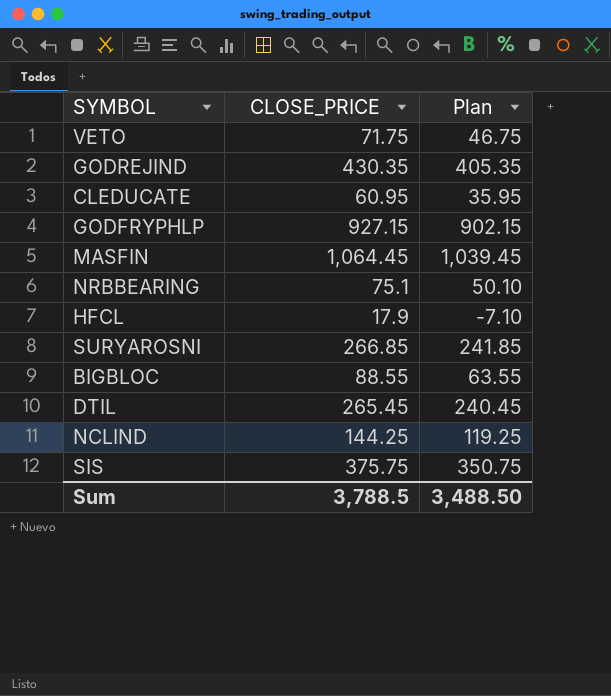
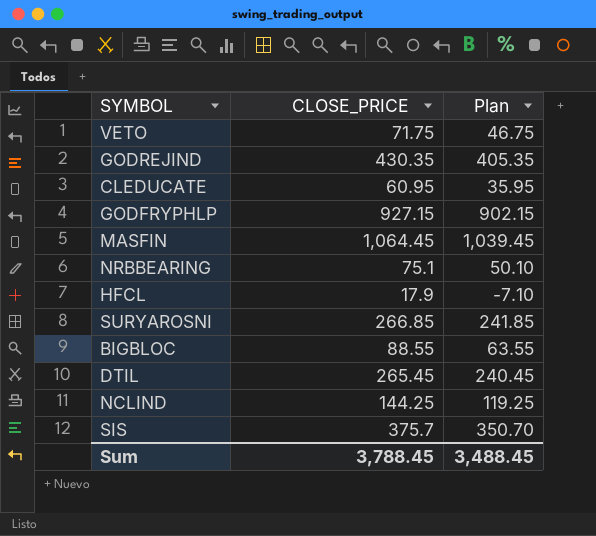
SIS | CLOSE_PRICE: 375.75 -> 375.7
SIS | Plan: 350.75 -> 350.70
Sum | CLOSE_PRICE: 3,788.5 -> 3,788.45
Sum | Plan: 3,488.50 -> 3,488.45

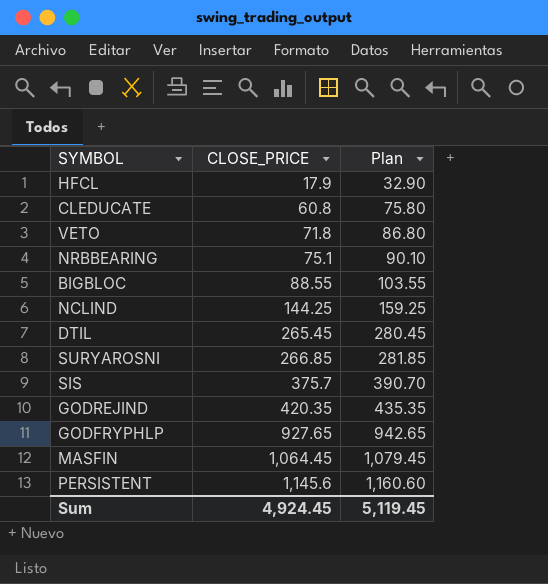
row order: none -> CLOSE_PRICE ascending
column Plan | formula: [CLOSE_PRICE] - 25 -> [CLOSE_PRICE] + 15
CLEDUCATE | CLOSE_PRICE: 60.95 -> 60.8
VETO | CLOSE_PRICE: 71.75 -> 71.8
GODREJIND | CLOSE_PRICE: 430.35 -> 420.35
GODFRYPHLP | CLOSE_PRICE: 927.15 -> 927.65
row PERSISTENT: none -> 1,145.6 | 1,160.60
Sum | CLOSE_PRICE: 3,788.45 -> 4,924.45
Sum | Plan: 3,488.45 -> 5,119.45

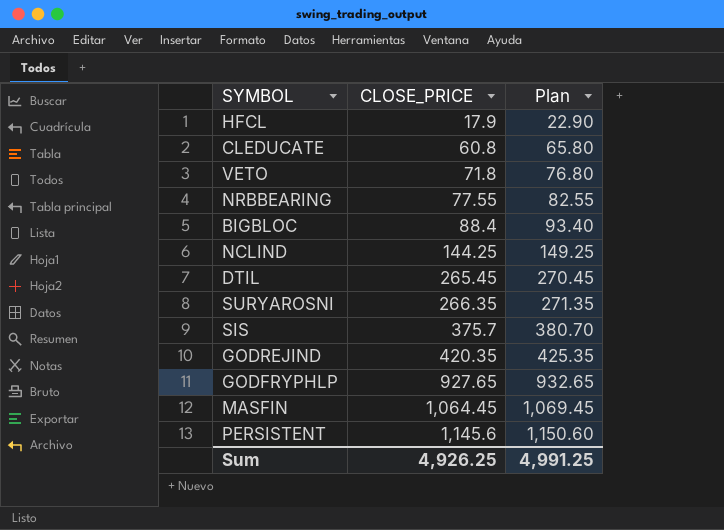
column Plan | formula: [CLOSE_PRICE] + 15 -> [CLOSE_PRICE] + 5
NRBBEARING | CLOSE_PRICE: 75.1 -> 77.55
BIGBLOC | CLOSE_PRICE: 88.55 -> 88.4
SURYAROSNI | CLOSE_PRICE: 266.85 -> 266.35
Sum | CLOSE_PRICE: 4,924.45 -> 4,926.25
Sum | Plan: 5,119.45 -> 4,991.25

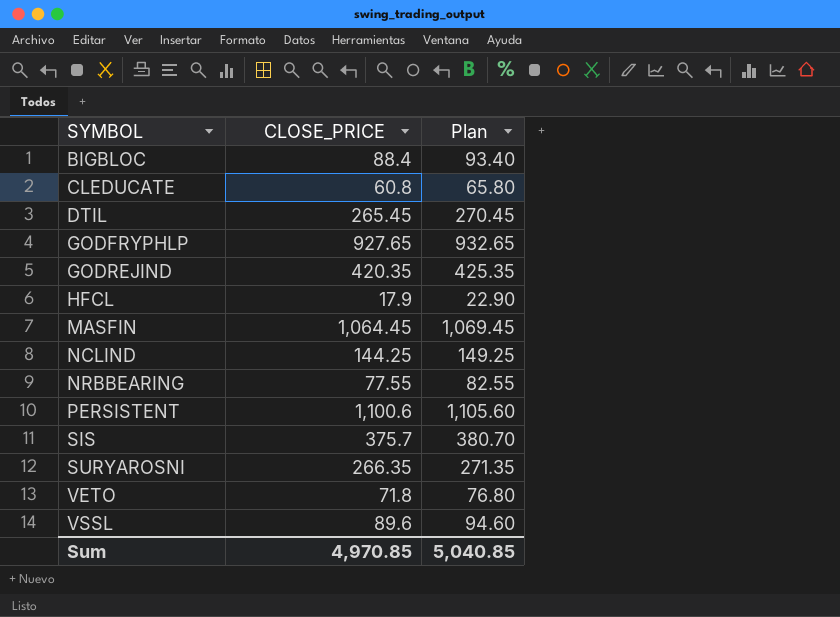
row order: CLOSE_PRICE ascending -> SYMBOL ascending
PERSISTENT | CLOSE_PRICE: 1,145.6 -> 1,100.6
PERSISTENT | Plan: 1,150.60 -> 1,105.60
row VSSL: none -> 89.6 | 94.60
Sum | CLOSE_PRICE: 4,926.25 -> 4,970.85
Sum | Plan: 4,991.25 -> 5,040.85

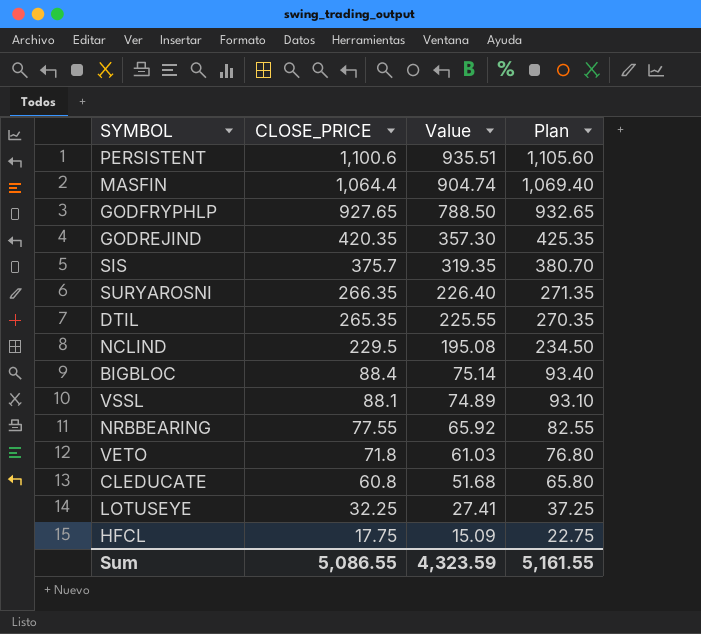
row order: SYMBOL ascending -> CLOSE_PRICE descending
column Value | formula: none -> [CLOSE_PRICE] * 0.85
MASFIN | CLOSE_PRICE: 1,064.45 -> 1,064.4
MASFIN | Plan: 1,069.45 -> 1,069.40
DTIL | CLOSE_PRICE: 265.45 -> 265.35
DTIL | Plan: 270.45 -> 270.35
NCLIND | CLOSE_PRICE: 144.25 -> 229.5
NCLIND | Plan: 149.25 -> 234.50
VSSL | CLOSE_PRICE: 89.6 -> 88.1
VSSL | Plan: 94.60 -> 93.10
row LOTUSEYE: none -> 32.25 | 27.41 | 37.25
HFCL | CLOSE_PRICE: 17.9 -> 17.75
HFCL | Plan: 22.90 -> 22.75
Sum | CLOSE_PRICE: 4,970.85 -> 5,086.55
Sum | Plan: 5,040.85 -> 5,161.55

